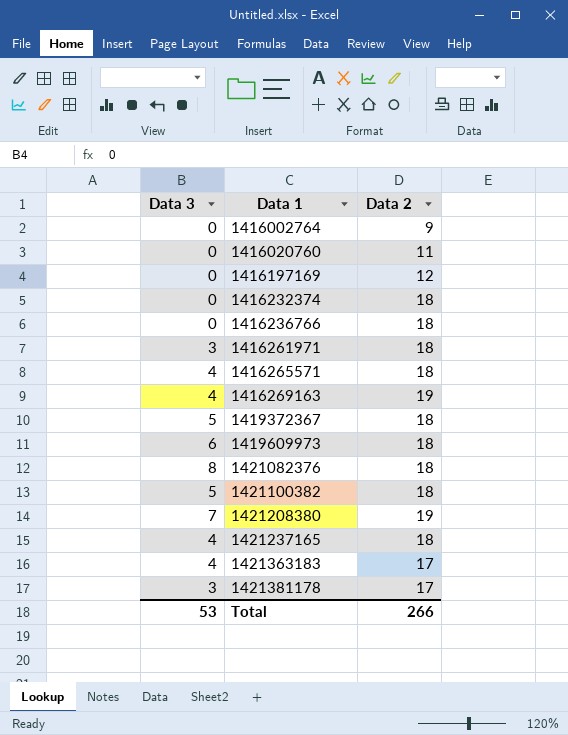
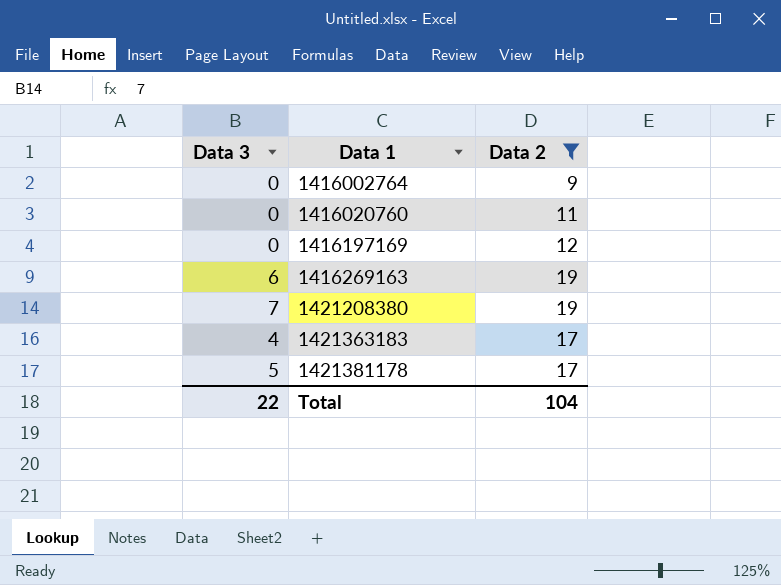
filter: none -> Data 2 != 18
1416269163 | Data 3: 4 -> 6
1421381178 | Data 3: 3 -> 5
Total | Data 3: 53 -> 22
Total | Data 2: 266 -> 104

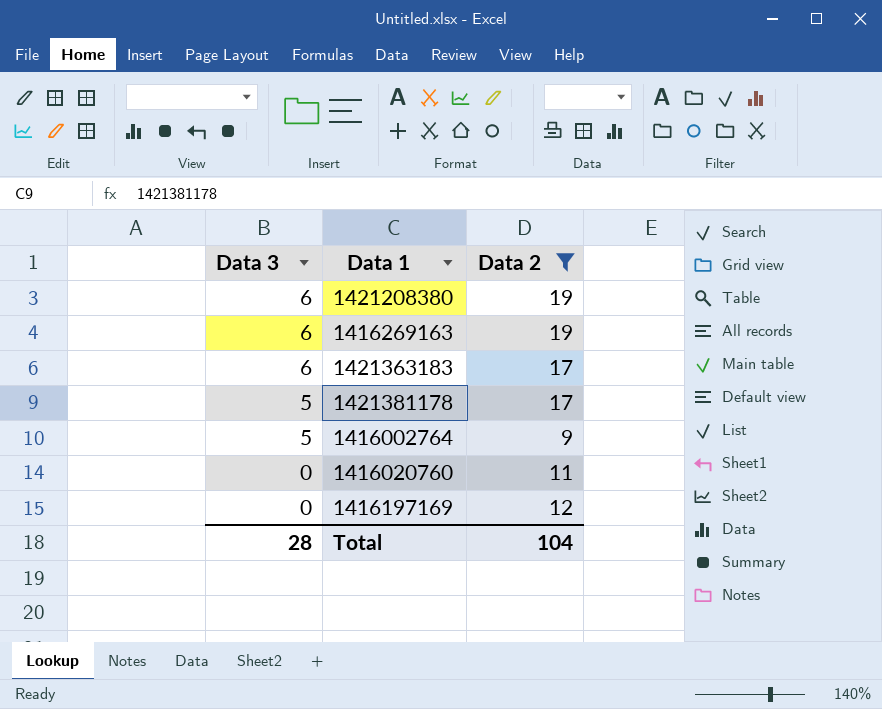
row order: Data 1 ascending -> Data 3 descending
1421208380 | Data 3: 7 -> 6
1421363183 | Data 3: 4 -> 6
1416002764 | Data 3: 0 -> 5
Total | Data 3: 22 -> 28

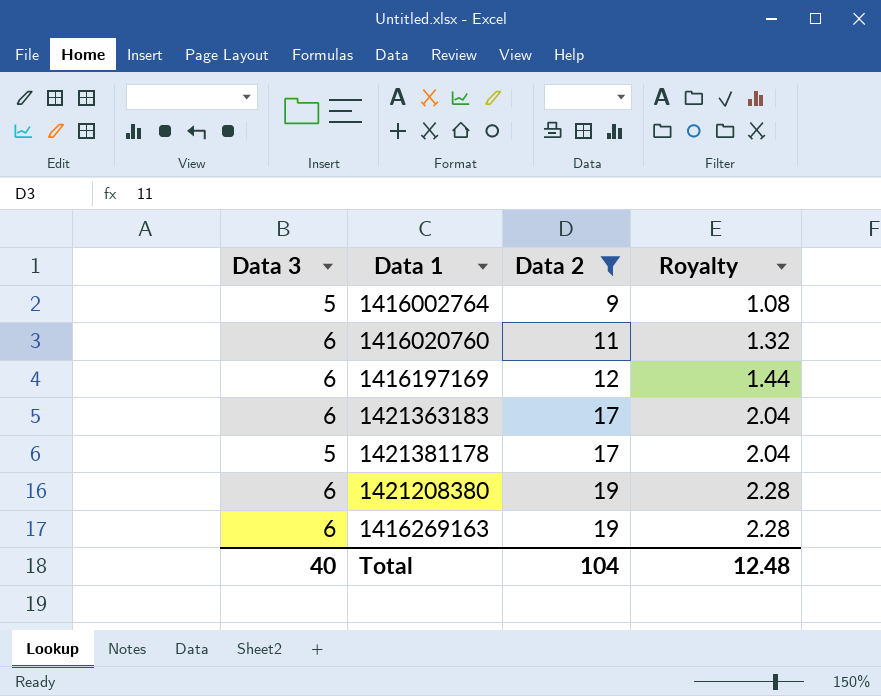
row order: Data 3 descending -> Data 2 ascending
column Royalty | formula: none -> [Data 2] * 0.12
1416020760 | Data 3: 0 -> 6
1416197169 | Data 3: 0 -> 6
Total | Data 3: 28 -> 40

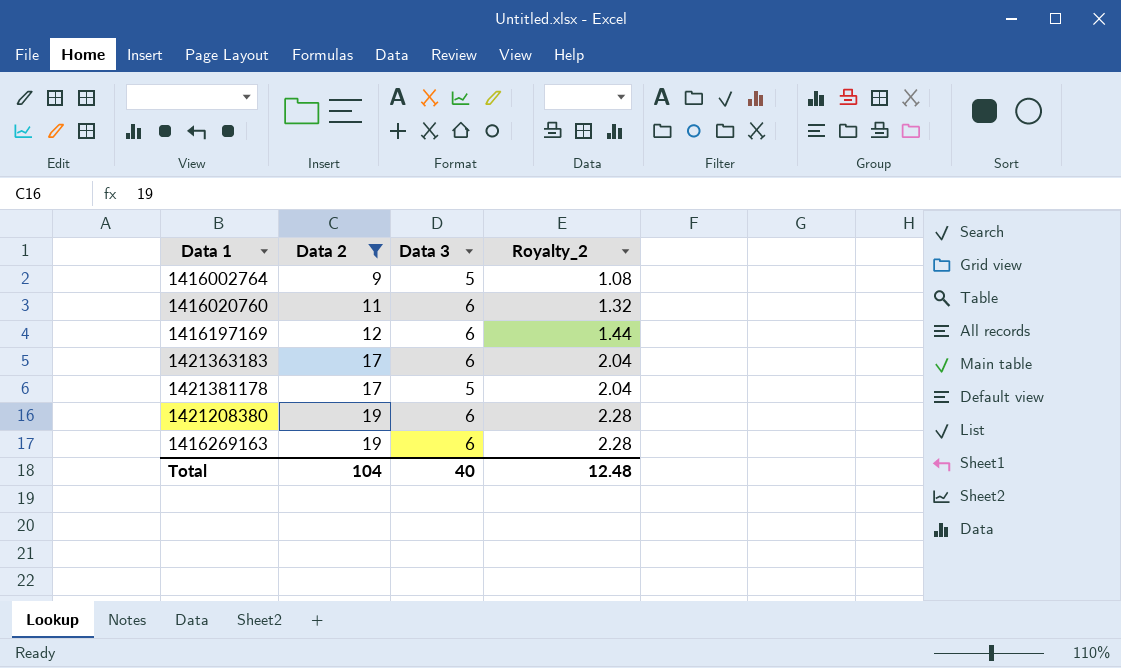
column Data 3 | position: 1 -> 3
column name: Royalty -> Royalty_2

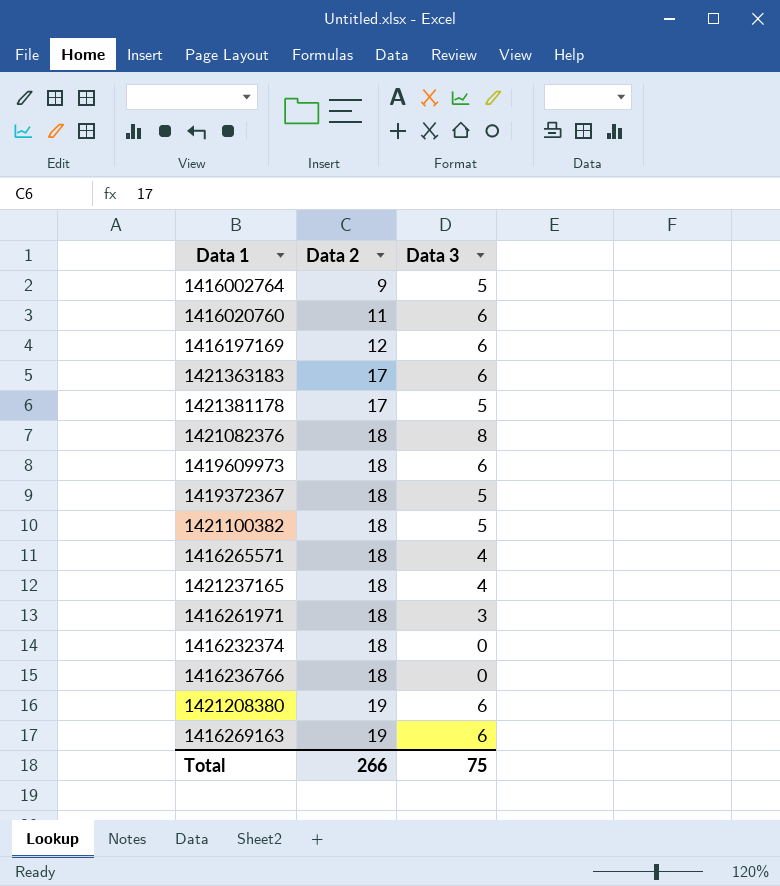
filter: Data 2 != 18 -> none
column Royalty_2 | formula: [Data 2] * 0.12 -> none
Total | Data 2: 104 -> 266
Total | Data 3: 40 -> 75

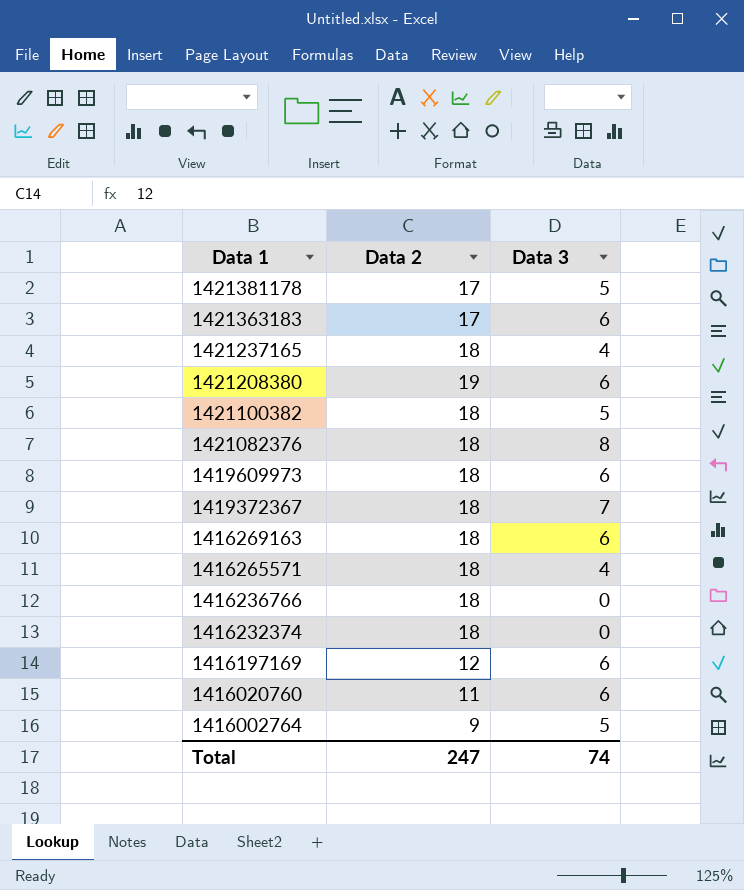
row order: Data 2 ascending -> Data 1 descending
row 1416261971: 18 | 3 -> none
1419372367 | Data 3: 5 -> 7
1416269163 | Data 2: 19 -> 18
Total | Data 2: 266 -> 247
Total | Data 3: 75 -> 74

